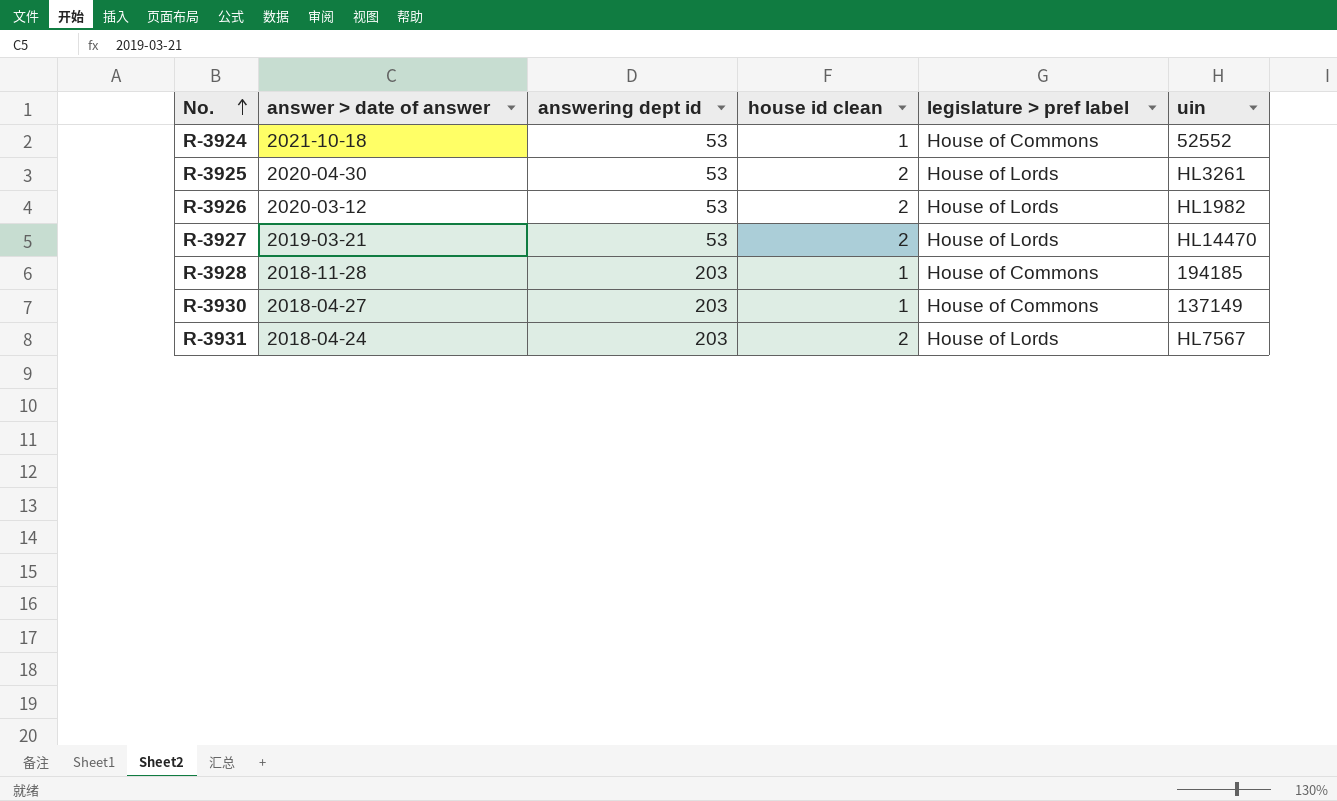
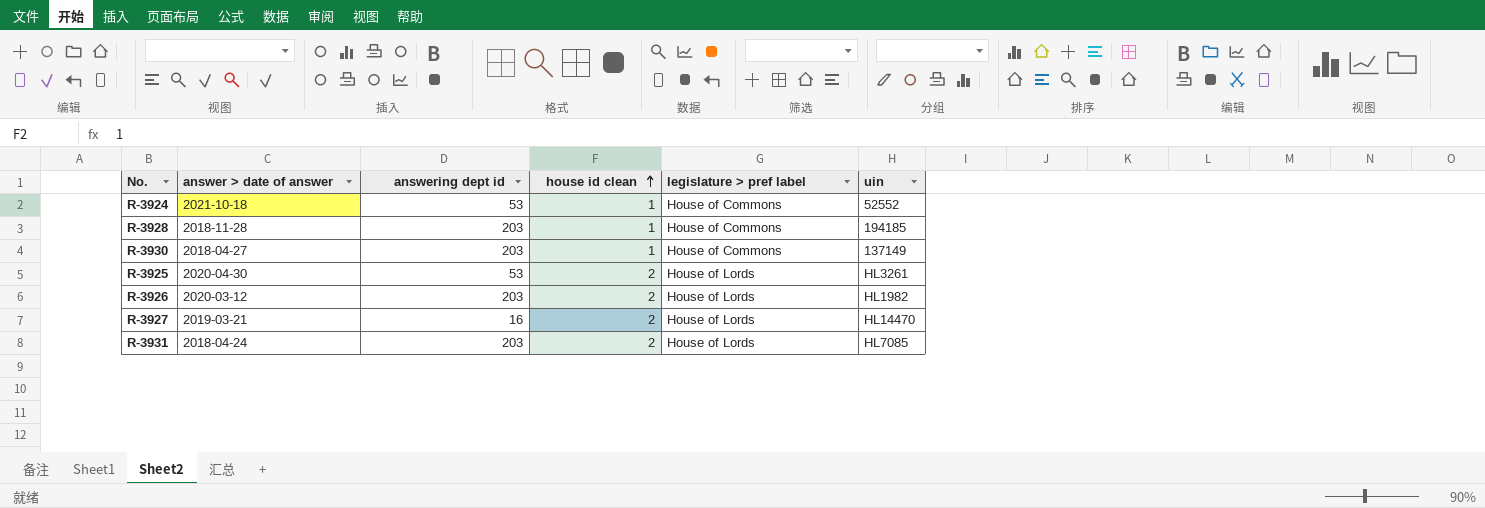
row order: No. ascending -> house id clean ascending
R-3926 | answering dept id: 53 -> 203
R-3927 | answering dept id: 53 -> 16
R-3931 | uin: HL7567 -> HL7085

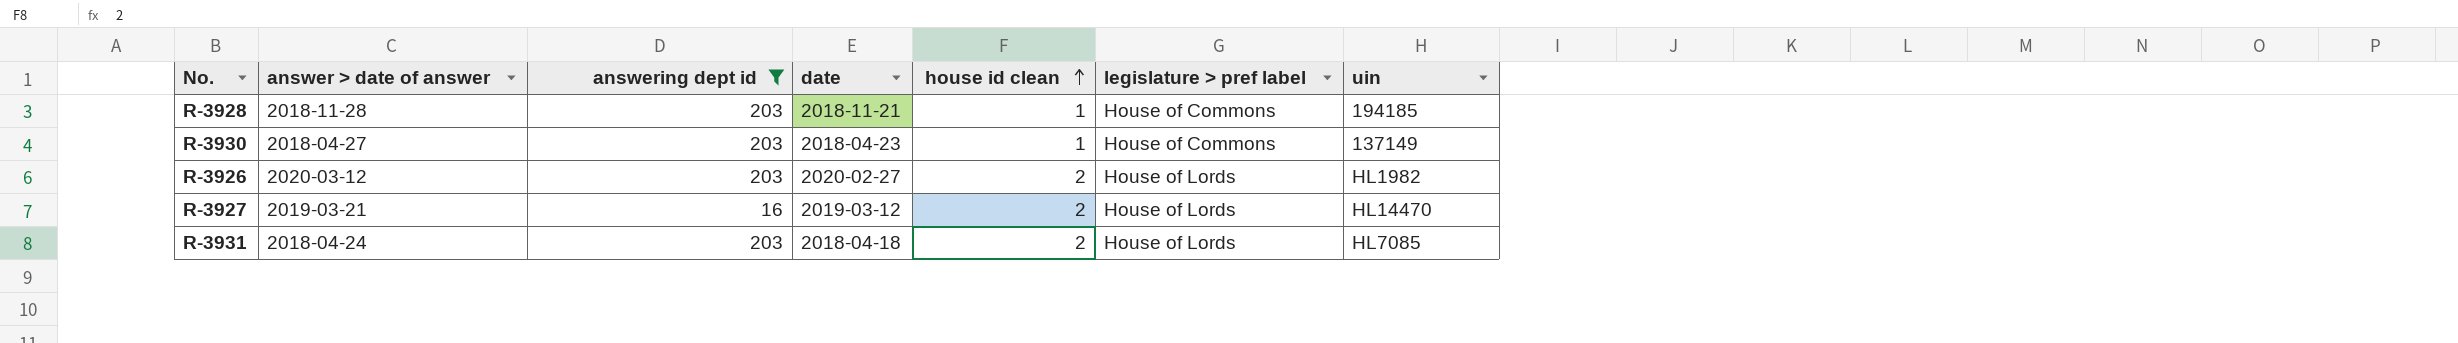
filter: none -> answering dept id != 53
column date | position: none -> 4

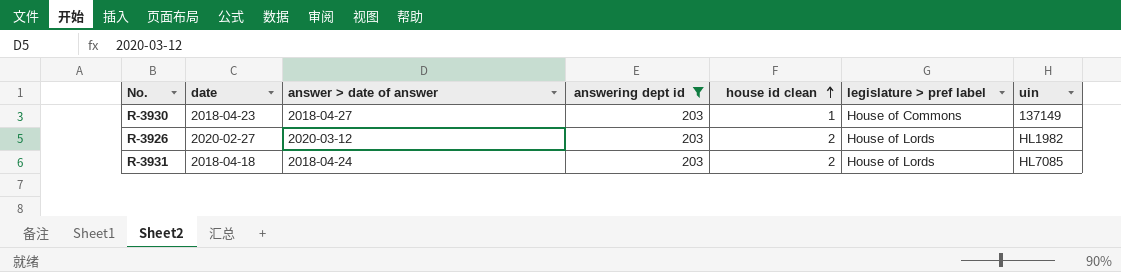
column date | position: 4 -> 2
row R-3928: 2018-11-28 | 203 | 2018-11-21 | 1 | House of Commons | 194185 -> none
row R-3927: 2019-03-21 | 16 | 2019-03-12 | 2 | House of Lords | HL14470 -> none

